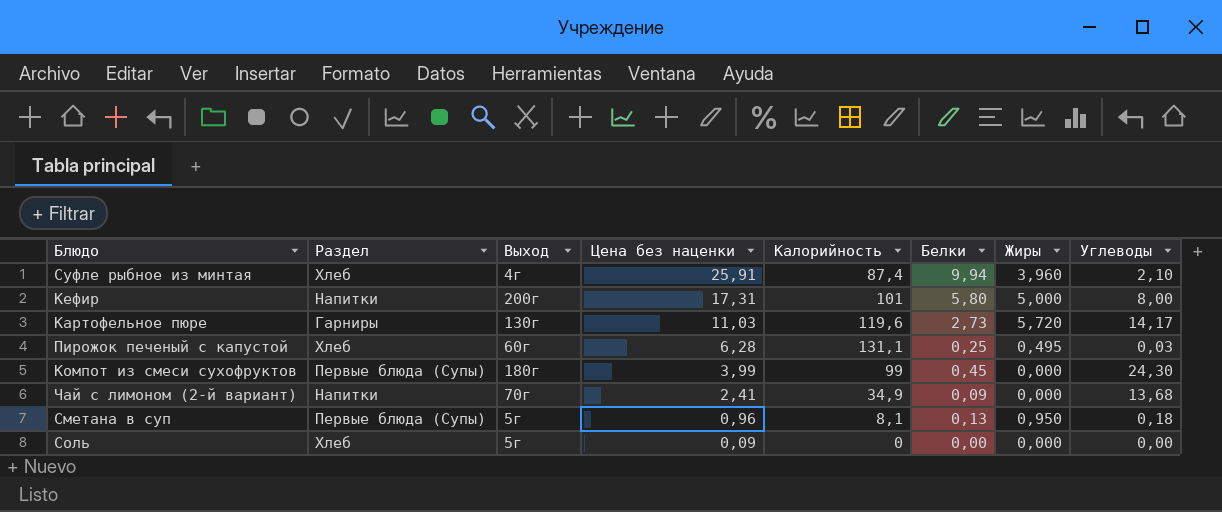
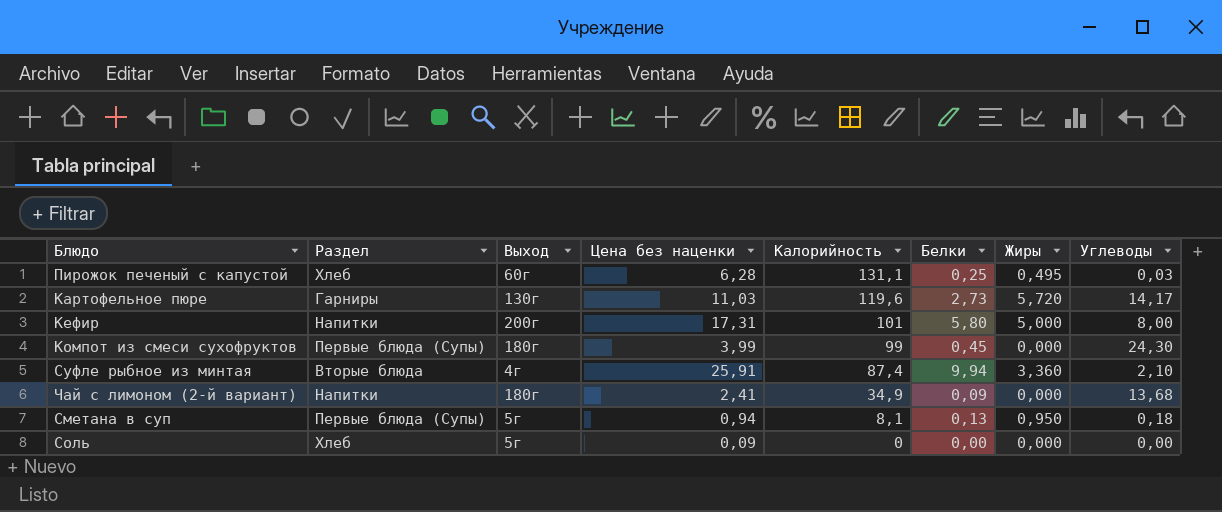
row order: Цена без наценки descending -> Калорийность descending
Суфле рыбное из минтая | Раздел: Хлеб -> Вторые блюда
Суфле рыбное из минтая | Жиры: 3,960 -> 3,360
Чай с лимоном (2-й вариант) | Выход: 70г -> 180г
Сметана в суп | Цена без наценки: 0,96 -> 0,94

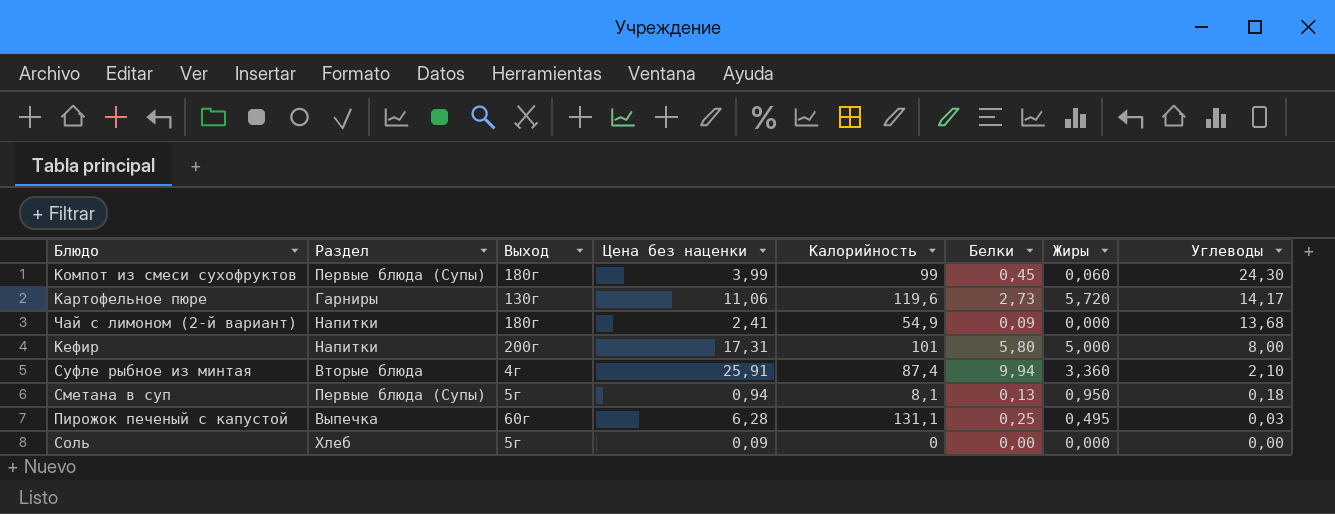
row order: Калорийность descending -> Углеводы descending
Компот из смеси сухофруктов | Жиры: 0,000 -> 0,060
Картофельное пюре | Цена без наценки: 11,03 -> 11,06
Чай с лимоном (2-й вариант) | Калорийность: 34,9 -> 54,9
Пирожок печеный с капустой | Раздел: Хлеб -> Выпечка

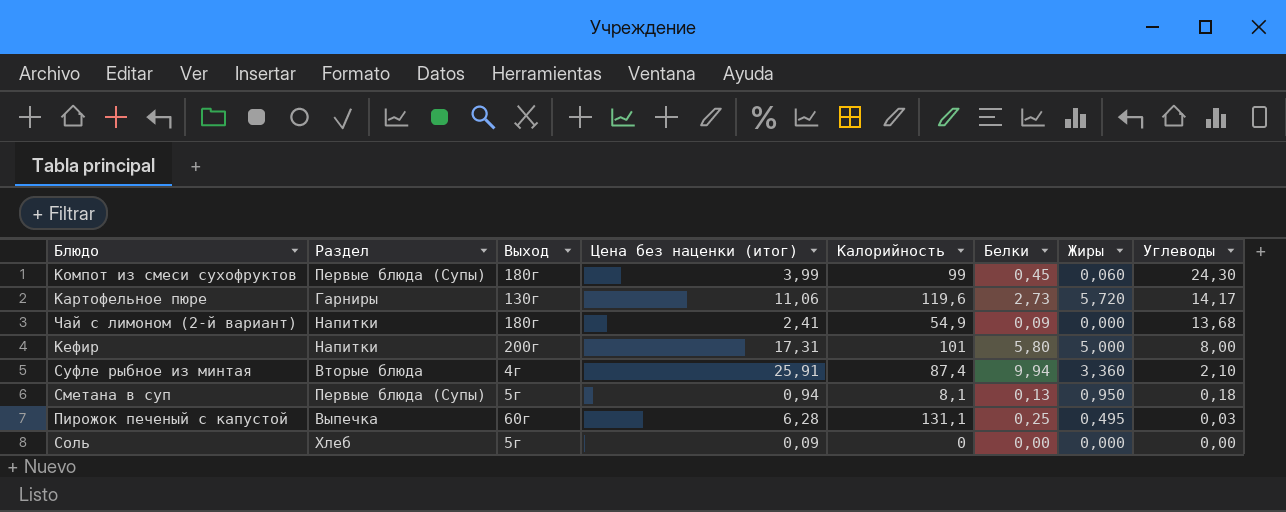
column name: Цена без наценки -> Цена без наценки (итог)

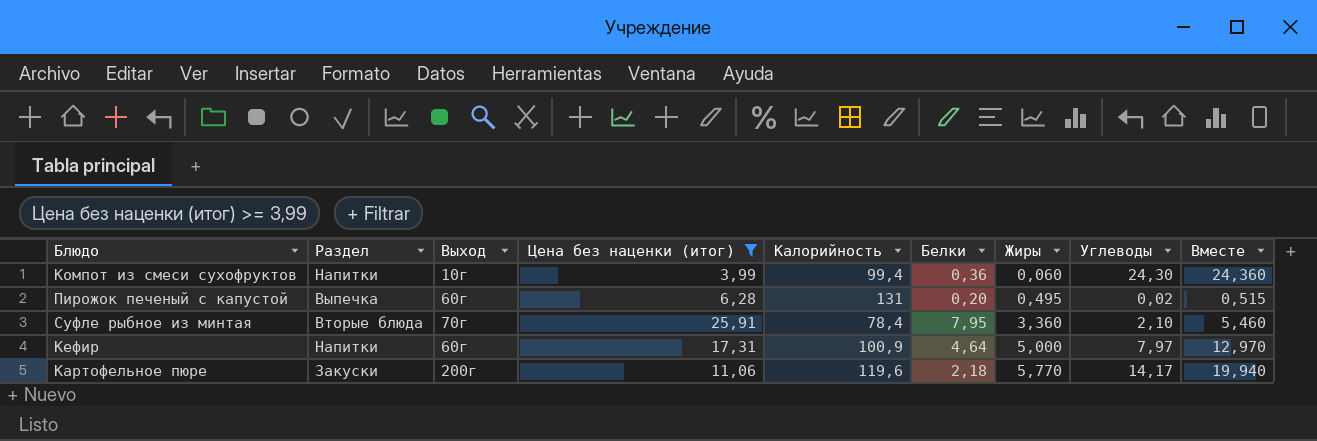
filter: none -> Цена без наценки (итог) >= 3,99
row order: Углеводы descending -> Жиры ascending
column Вместе | formula: none -> [Жиры] + [Углеводы]
Компот из смеси сухофруктов | Раздел: Первые блюда (Супы) -> Напитки
Компот из смеси сухофруктов | Выход: 180г -> 10г
Компот из смеси сухофруктов | Калорийность: 99 -> 99,4
Компот из смеси сухофруктов | Белки: 0,45 -> 0,36
Пирожок печеный с капустой | Калорийность: 131,1 -> 131
Пирожок печеный с капустой | Белки: 0,25 -> 0,20
Пирожок печеный с капустой | Углеводы: 0,03 -> 0,02
Суфле рыбное из минтая | Выход: 4г -> 70г
Суфле рыбное из минтая | Калорийность: 87,4 -> 78,4
Суфле рыбное из минтая | Белки: 9,94 -> 7,95
Кефир | Выход: 200г -> 60г
Кефир | Калорийность: 101 -> 100,9
Кефир | Белки: 5,80 -> 4,64
Кефир | Углеводы: 8,00 -> 7,97
Картофельное пюре | Раздел: Гарниры -> Закуски
Картофельное пюре | Выход: 130г -> 200г
Картофельное пюре | Белки: 2,73 -> 2,18
Картофельное пюре | Жиры: 5,720 -> 5,770

